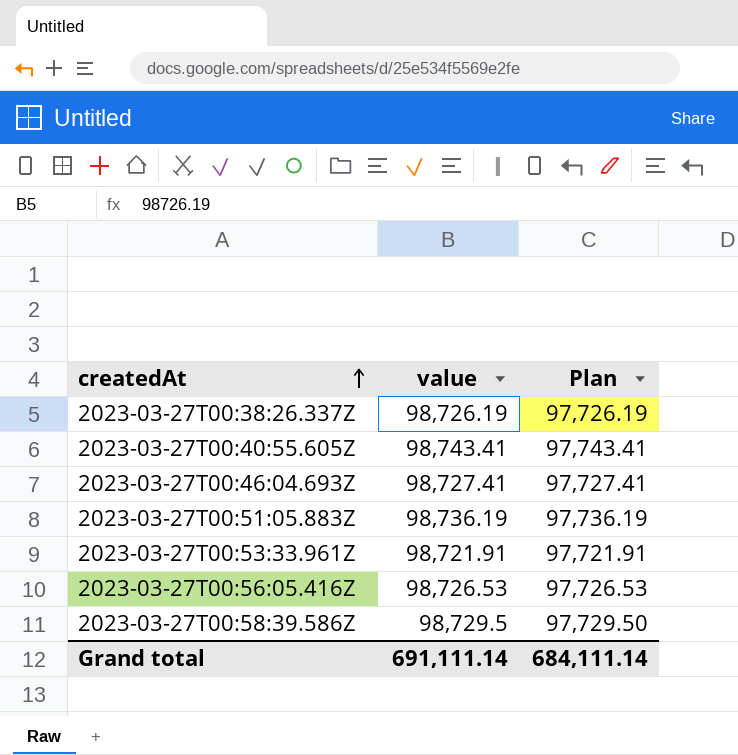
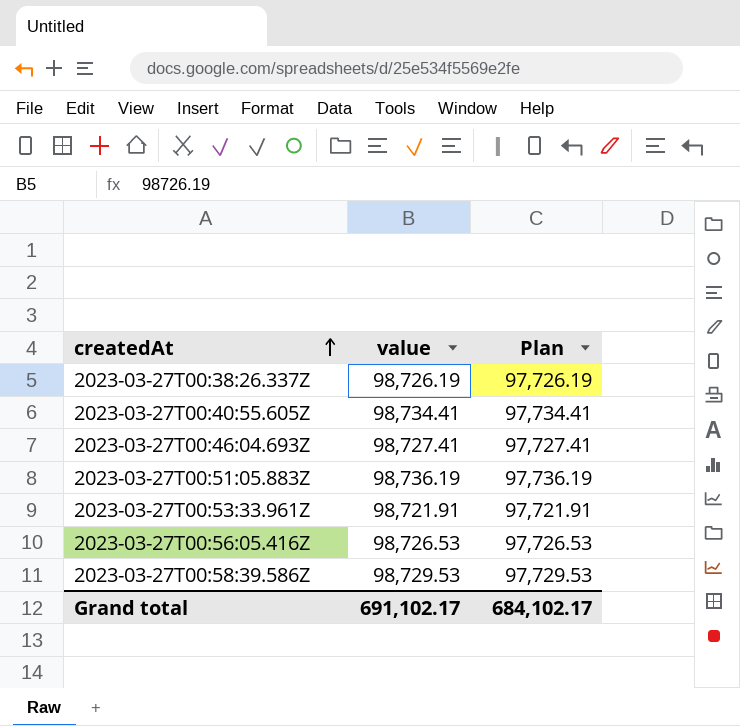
2023-03-27T00:40:55.605Z | value: 98,743.41 -> 98,734.41
2023-03-27T00:40:55.605Z | Plan: 97,743.41 -> 97,734.41
2023-03-27T00:58:39.586Z | value: 98,729.5 -> 98,729.53
2023-03-27T00:58:39.586Z | Plan: 97,729.50 -> 97,729.53
Grand total | value: 691,111.14 -> 691,102.17
Grand total | Plan: 684,111.14 -> 684,102.17

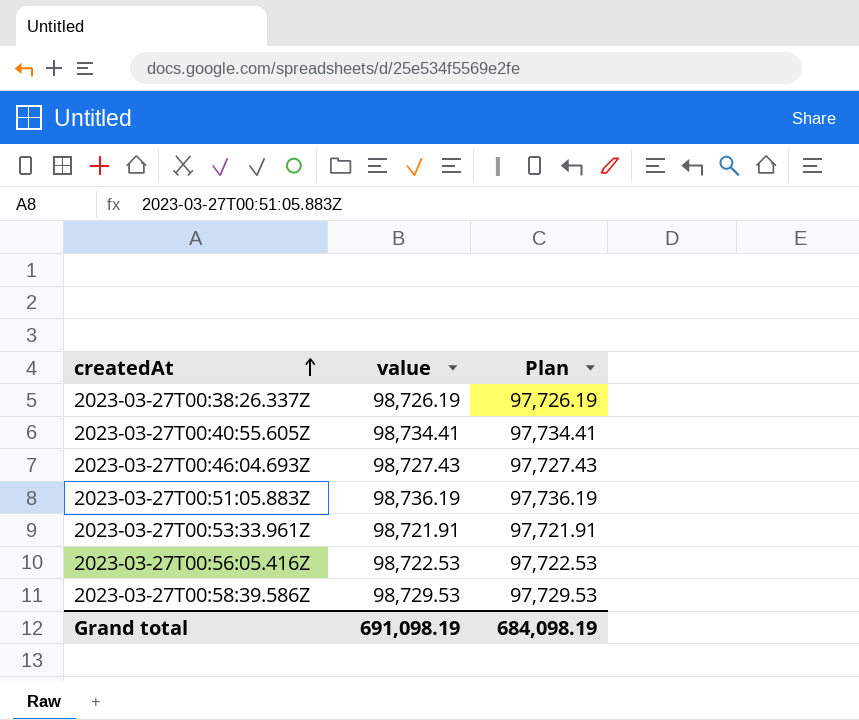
2023-03-27T00:46:04.693Z | value: 98,727.41 -> 98,727.43
2023-03-27T00:46:04.693Z | Plan: 97,727.41 -> 97,727.43
2023-03-27T00:56:05.416Z | value: 98,726.53 -> 98,722.53
2023-03-27T00:56:05.416Z | Plan: 97,726.53 -> 97,722.53
Grand total | value: 691,102.17 -> 691,098.19
Grand total | Plan: 684,102.17 -> 684,098.19

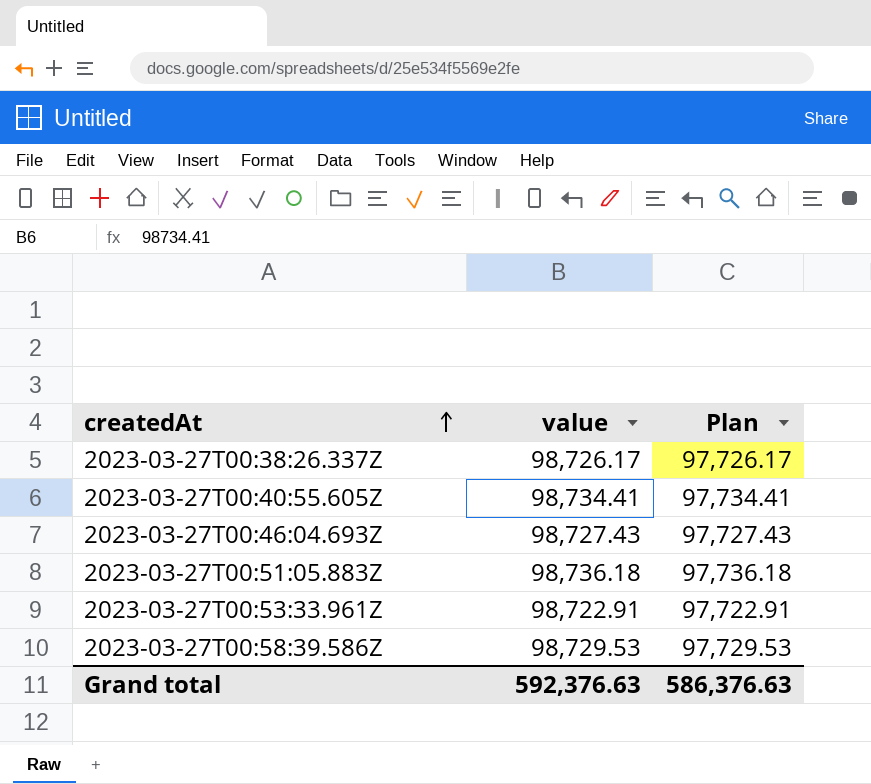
row 2023-03-27T00:56:05.416Z: 98,722.53 | 97,722.53 -> none
2023-03-27T00:38:26.337Z | value: 98,726.19 -> 98,726.17
2023-03-27T00:38:26.337Z | Plan: 97,726.19 -> 97,726.17
2023-03-27T00:51:05.883Z | value: 98,736.19 -> 98,736.18
2023-03-27T00:51:05.883Z | Plan: 97,736.19 -> 97,736.18
2023-03-27T00:53:33.961Z | value: 98,721.91 -> 98,722.91
2023-03-27T00:53:33.961Z | Plan: 97,721.91 -> 97,722.91
Grand total | value: 691,098.19 -> 592,376.63
Grand total | Plan: 684,098.19 -> 586,376.63

